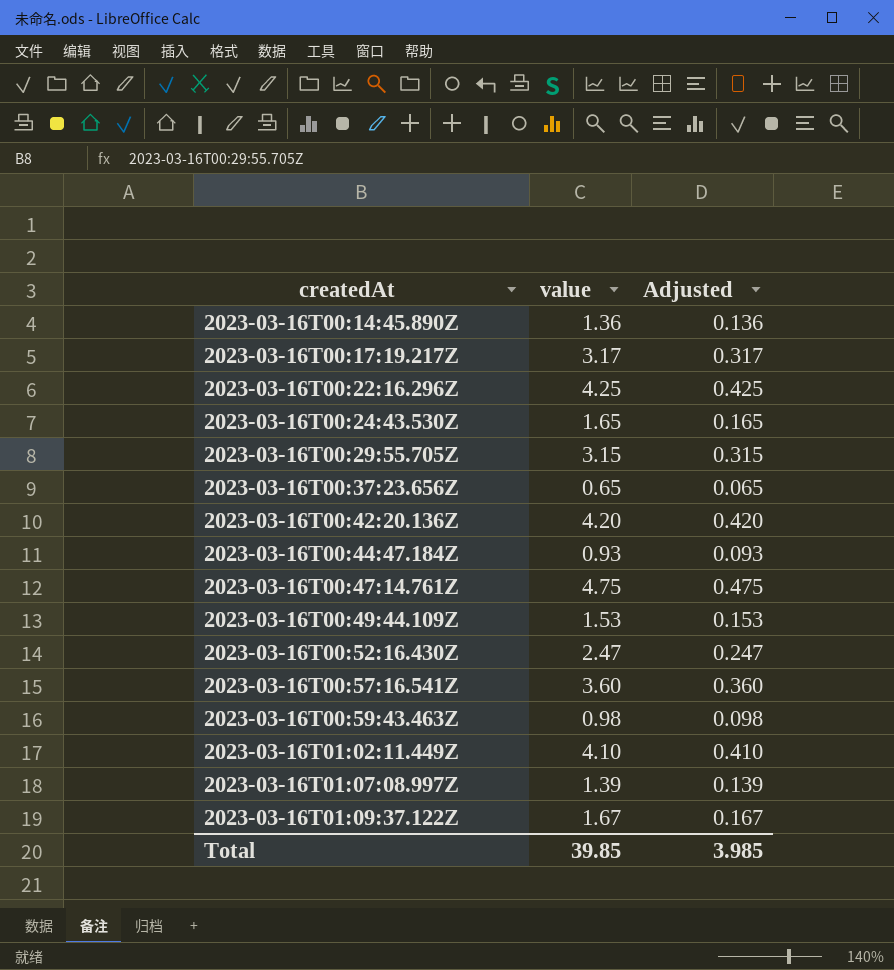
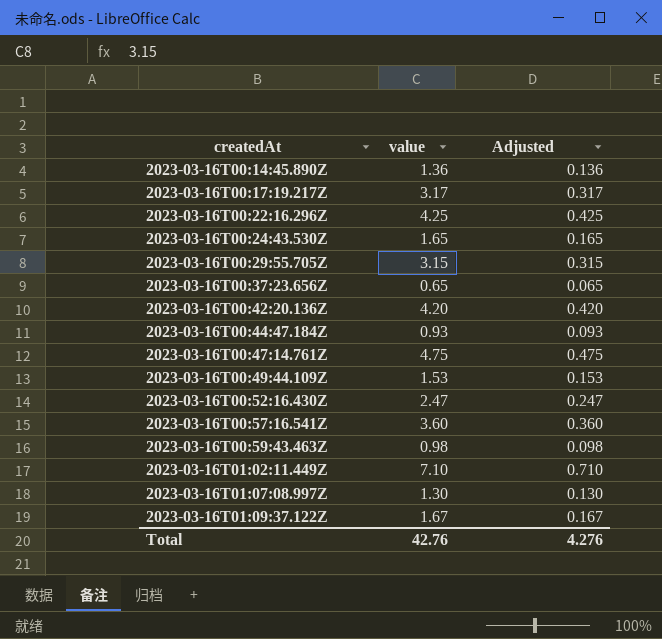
2023-03-16T01:02:11.449Z | value: 4.10 -> 7.10
2023-03-16T01:02:11.449Z | Adjusted: 0.410 -> 0.710
2023-03-16T01:07:08.997Z | value: 1.39 -> 1.30
2023-03-16T01:07:08.997Z | Adjusted: 0.139 -> 0.130
Total | value: 39.85 -> 42.76
Total | Adjusted: 3.985 -> 4.276

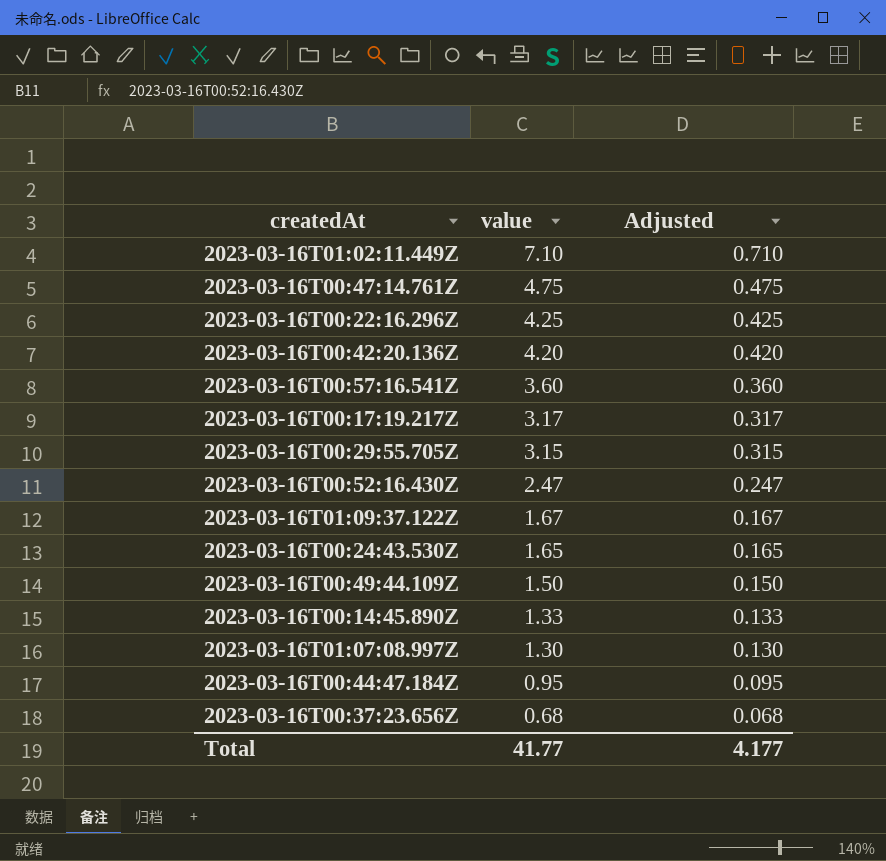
row order: createdAt ascending -> value descending
row 2023-03-16T00:59:43.463Z: 0.98 | 0.098 -> none
2023-03-16T00:49:44.109Z | value: 1.53 -> 1.50
2023-03-16T00:49:44.109Z | Adjusted: 0.153 -> 0.150
2023-03-16T00:14:45.890Z | value: 1.36 -> 1.33
2023-03-16T00:14:45.890Z | Adjusted: 0.136 -> 0.133
2023-03-16T00:44:47.184Z | value: 0.93 -> 0.95
2023-03-16T00:44:47.184Z | Adjusted: 0.093 -> 0.095
2023-03-16T00:37:23.656Z | value: 0.65 -> 0.68
2023-03-16T00:37:23.656Z | Adjusted: 0.065 -> 0.068
Total | value: 42.76 -> 41.77
Total | Adjusted: 4.276 -> 4.177

